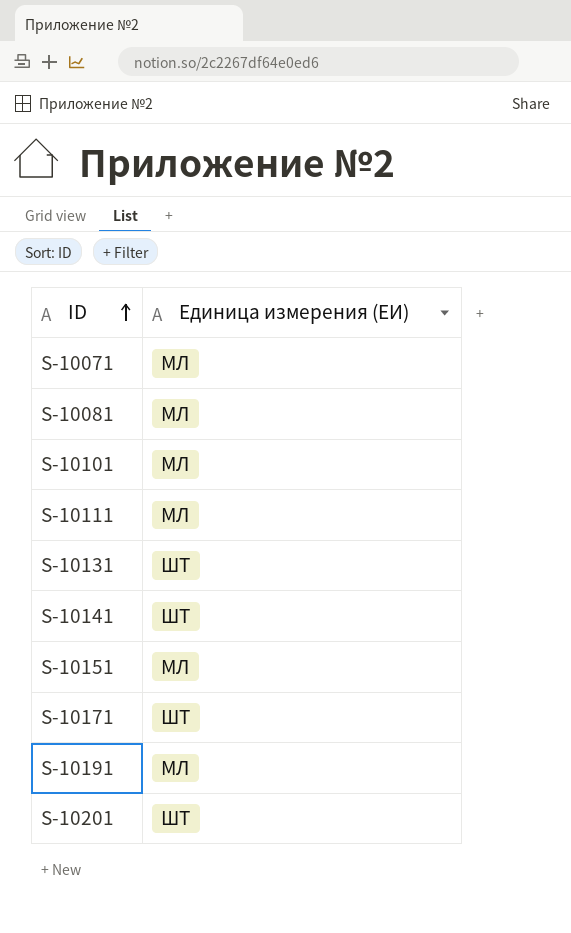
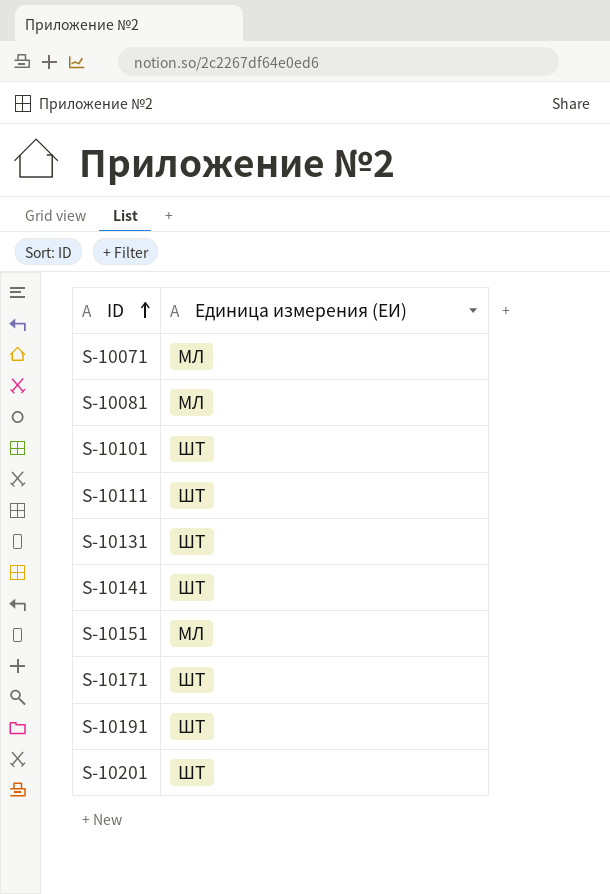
S-10101 | Единица измерения (ЕИ): МЛ -> ШТ
S-10111 | Единица измерения (ЕИ): МЛ -> ШТ
S-10191 | Единица измерения (ЕИ): МЛ -> ШТ

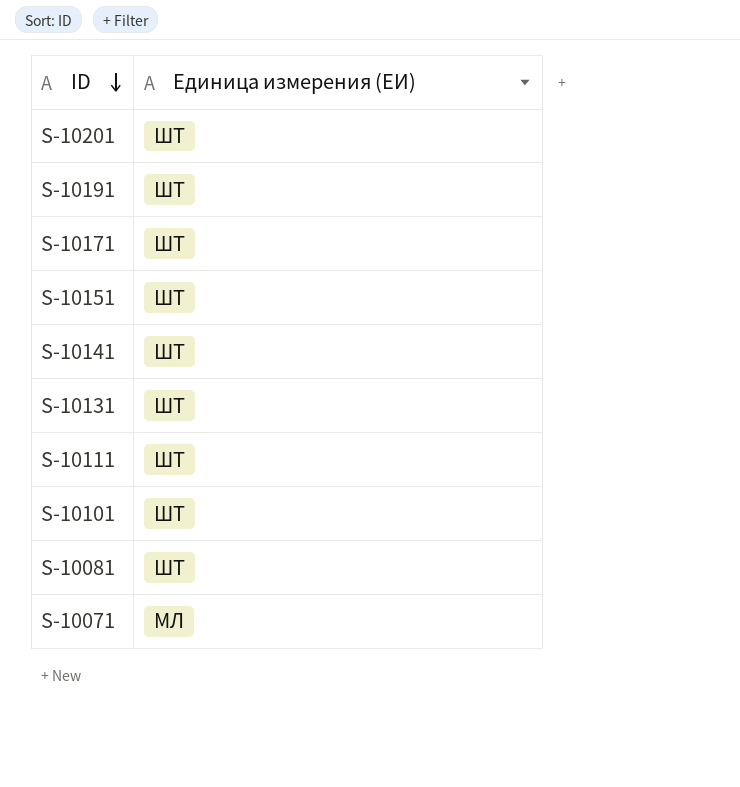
row order: ID ascending -> ID descending
S-10151 | Единица измерения (ЕИ): МЛ -> ШТ
S-10081 | Единица измерения (ЕИ): МЛ -> ШТ

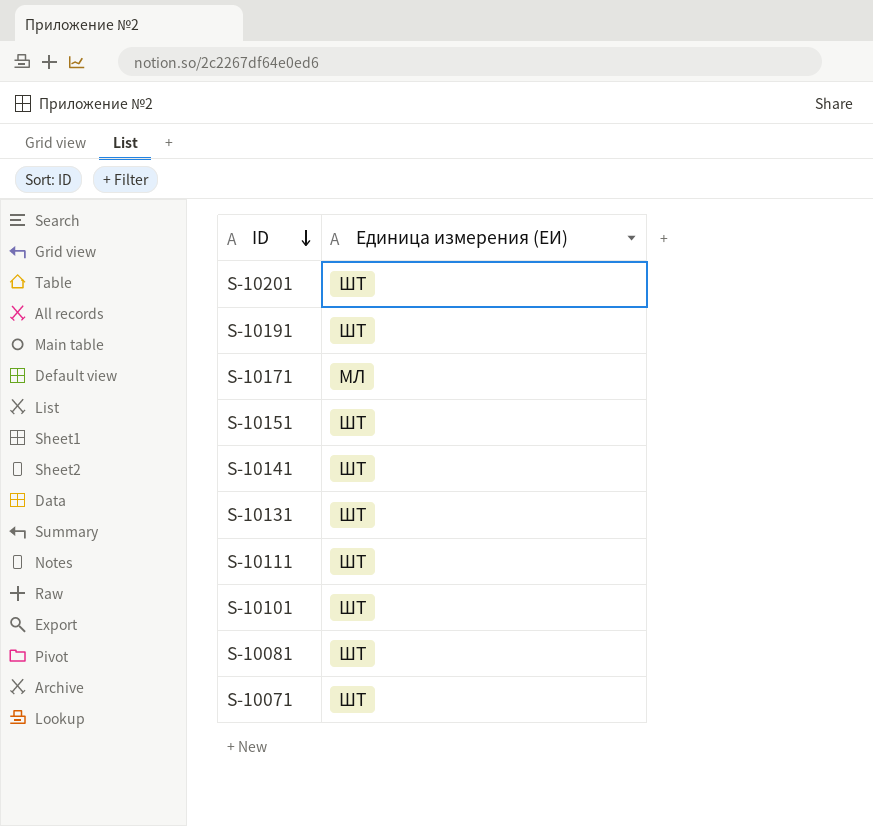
S-10171 | Единица измерения (ЕИ): ШТ -> МЛ
S-10071 | Единица измерения (ЕИ): МЛ -> ШТ

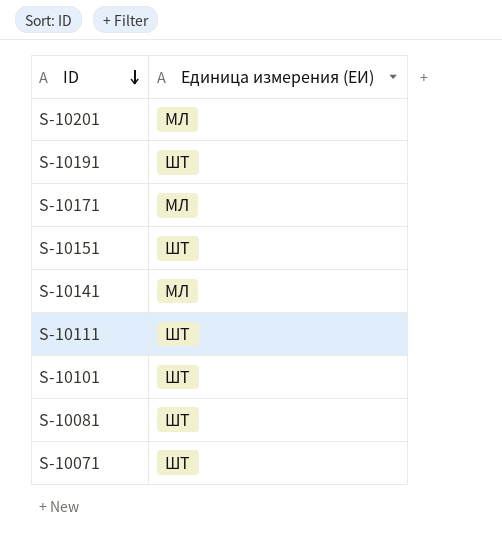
row S-10131: ШТ -> none
S-10201 | Единица измерения (ЕИ): ШТ -> МЛ
S-10141 | Единица измерения (ЕИ): ШТ -> МЛ

